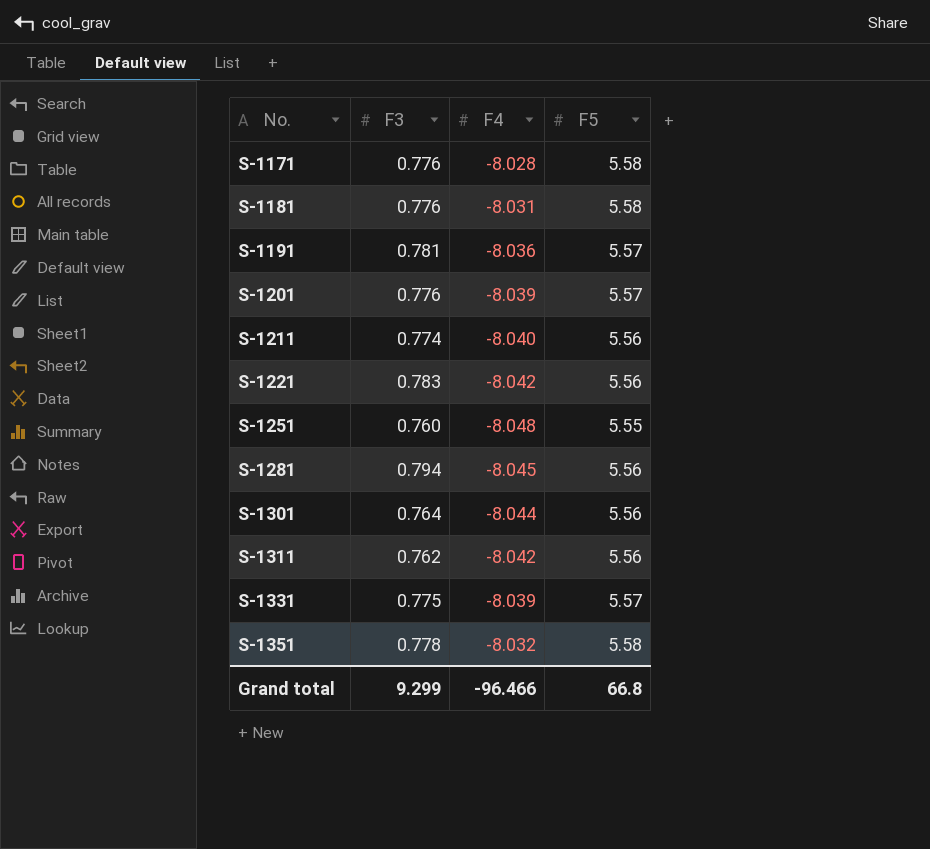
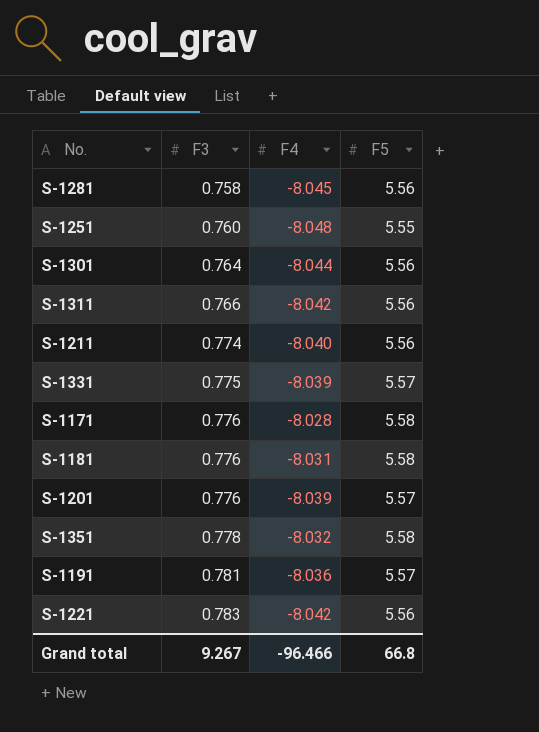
row order: No. ascending -> F3 ascending
S-1281 | F3: 0.794 -> 0.758
S-1311 | F3: 0.762 -> 0.766
Grand total | F3: 9.299 -> 9.267

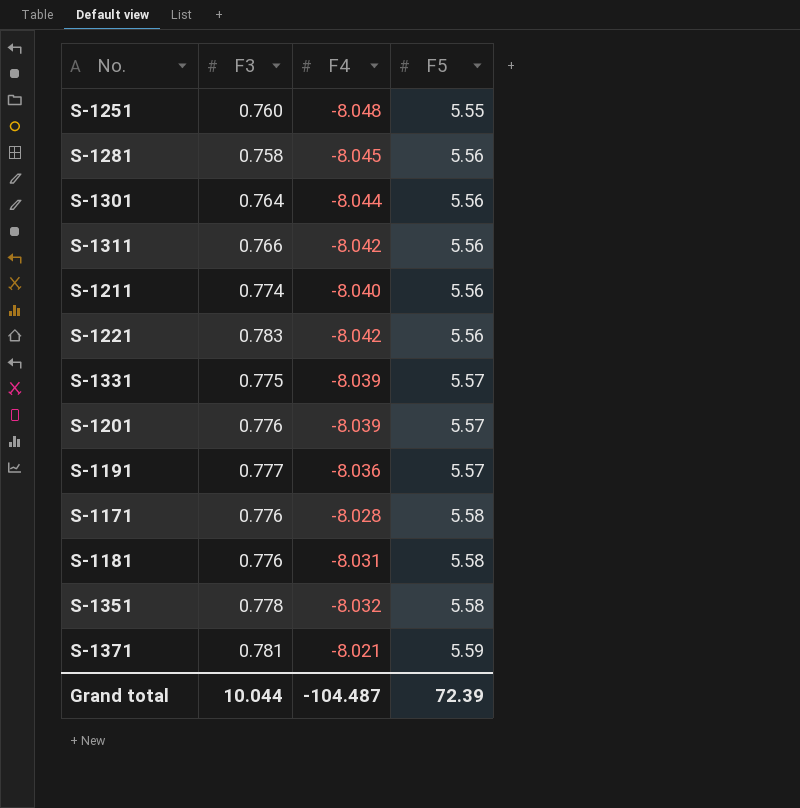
row order: F3 ascending -> F5 ascending
S-1191 | F3: 0.781 -> 0.777
row S-1371: none -> 0.781 | -8.021 | 5.59
Grand total | F3: 9.267 -> 10.044
Grand total | F4: -96.466 -> -104.487
Grand total | F5: 66.8 -> 72.39

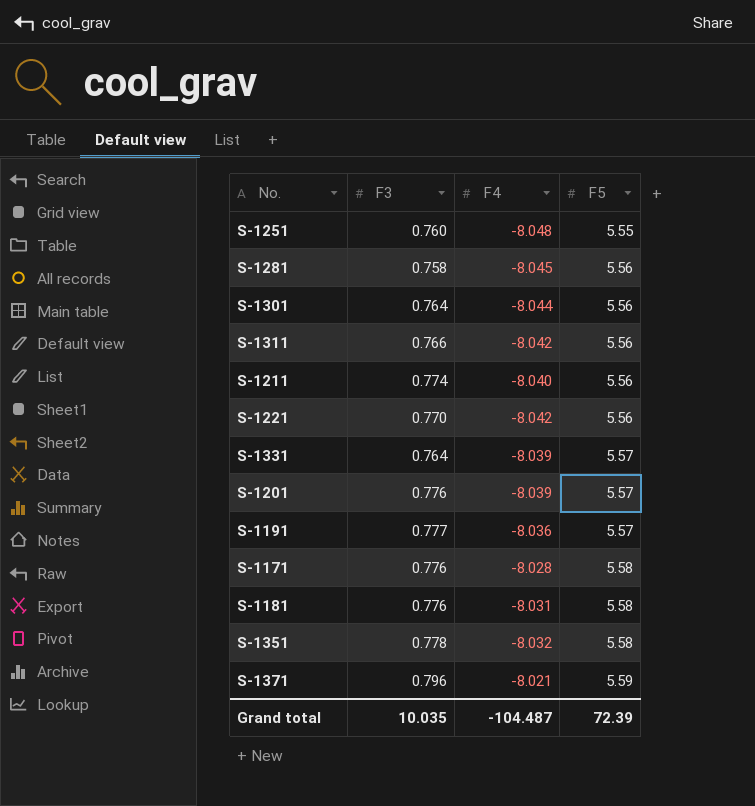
S-1221 | F3: 0.783 -> 0.770
S-1331 | F3: 0.775 -> 0.764
S-1371 | F3: 0.781 -> 0.796
Grand total | F3: 10.044 -> 10.035

